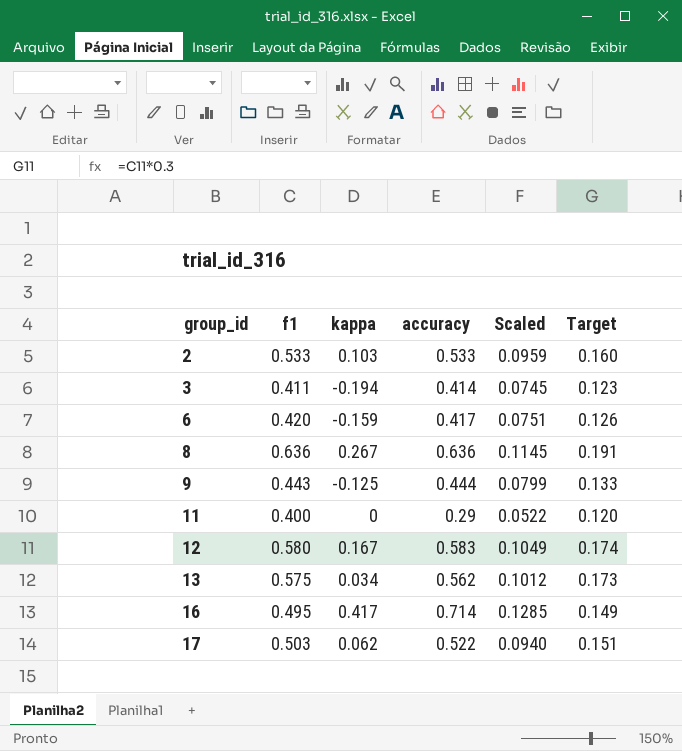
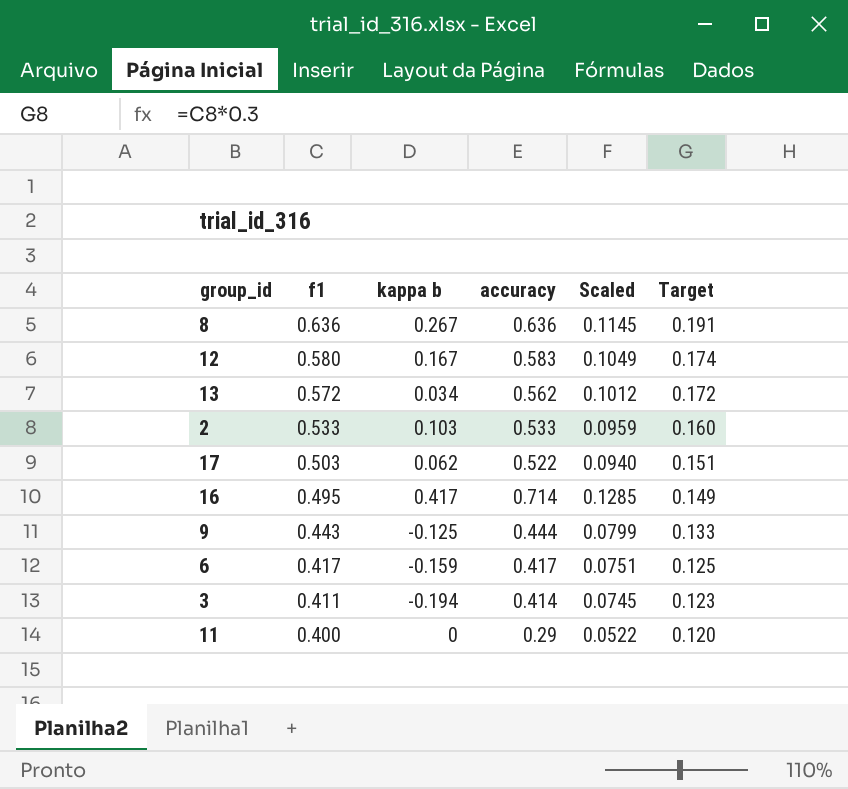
row order: group_id ascending -> f1 descending
column name: kappa -> kappa b
13 | f1: 0.575 -> 0.572
13 | Target: 0.173 -> 0.172
6 | f1: 0.420 -> 0.417
6 | Target: 0.126 -> 0.125

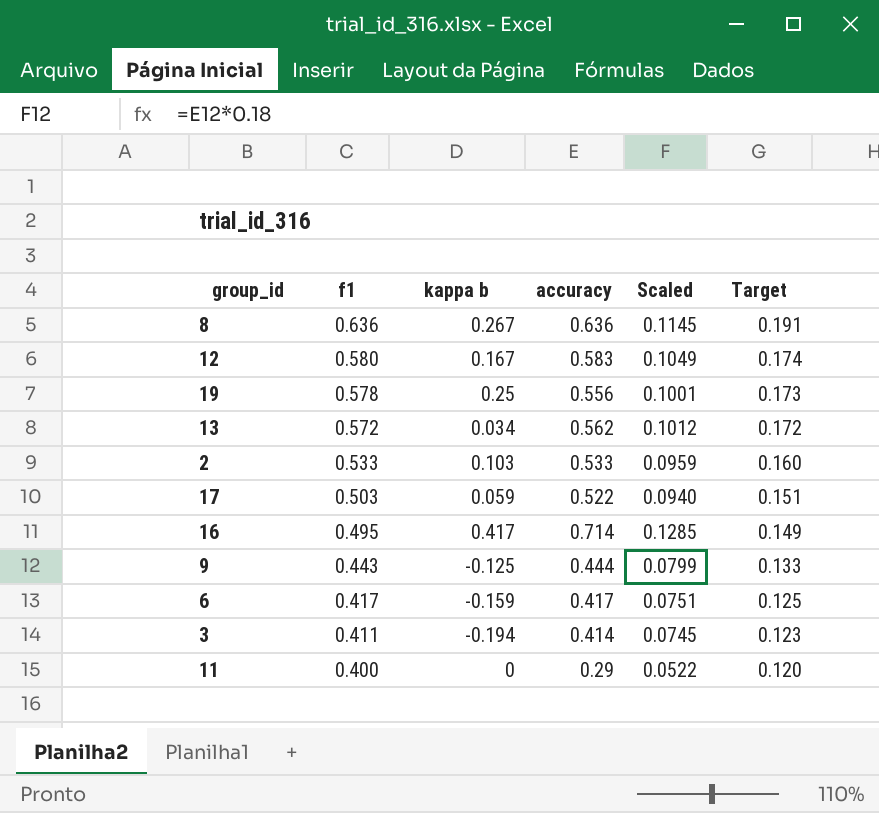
row 19: none -> 0.578 | 0.25 | 0.556 | 0.1001 | 0.173
17 | kappa b: 0.062 -> 0.059

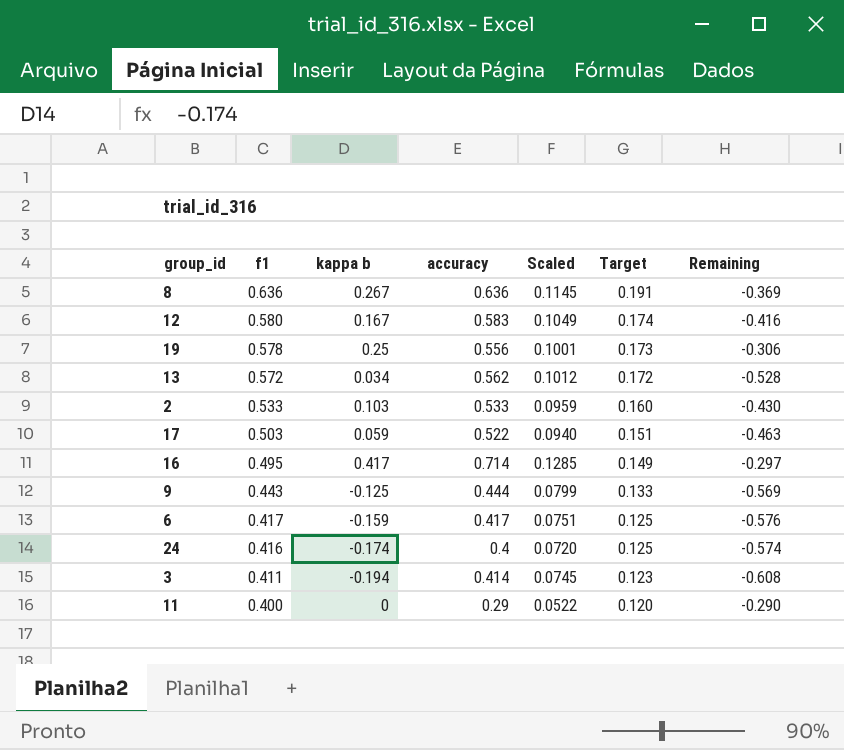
column Remaining | formula: none -> [kappa b] - [accuracy]
row 24: none -> 0.416 | -0.174 | 0.4 | 0.0720 | 0.125 | -0.574

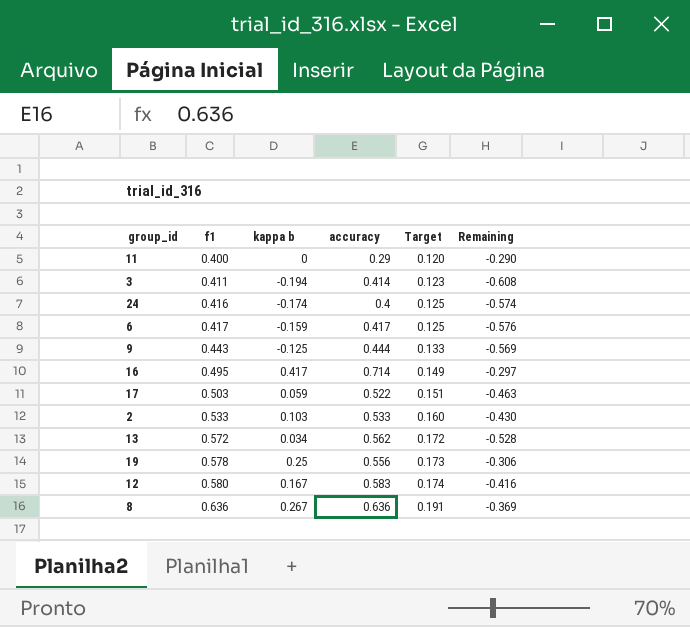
row order: f1 descending -> f1 ascending
column Scaled | formula: [accuracy] * 0.18 -> none

